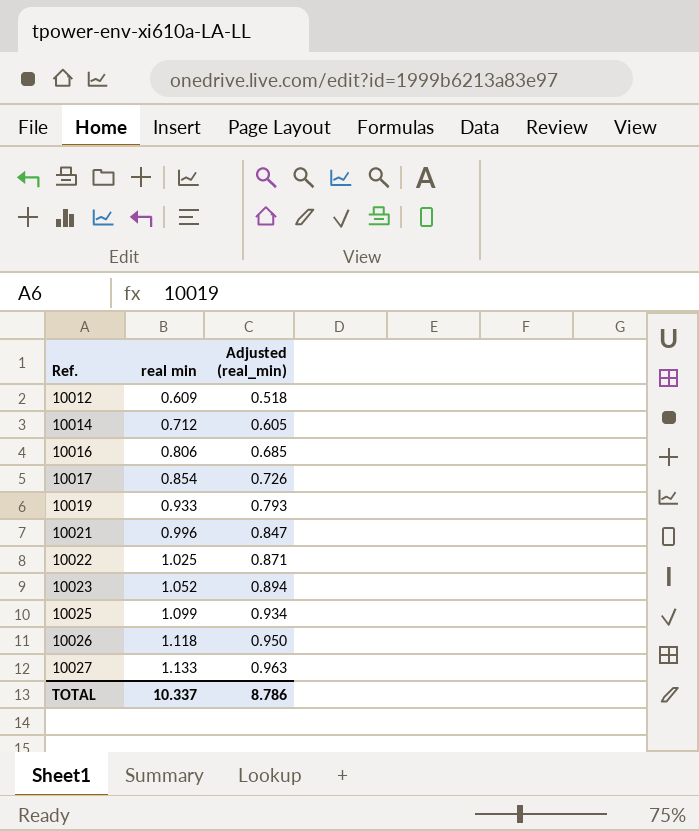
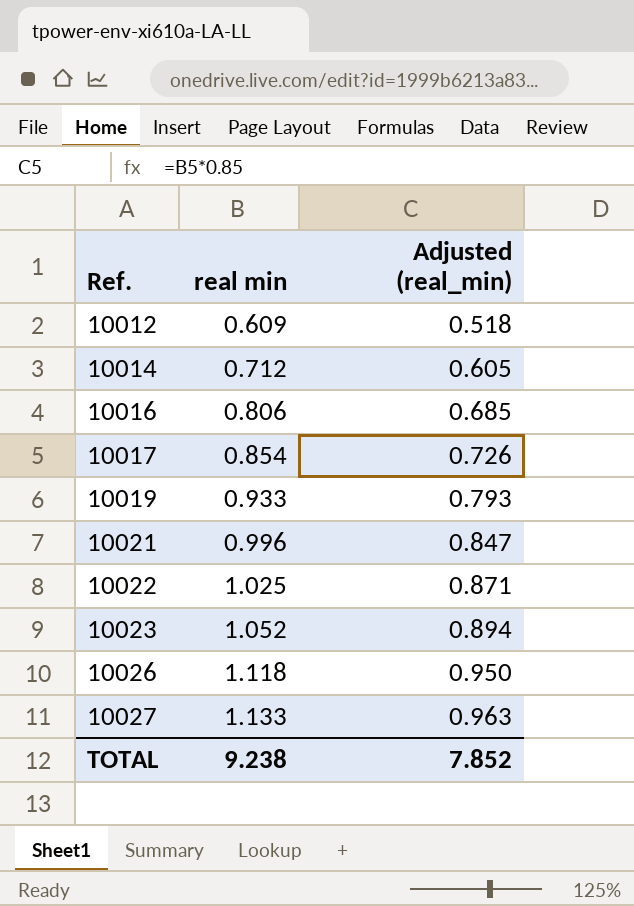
row 10025: 1.099 | 0.934 -> none
TOTAL | real min: 10.337 -> 9.238
TOTAL | Adjusted (real_min): 8.786 -> 7.852

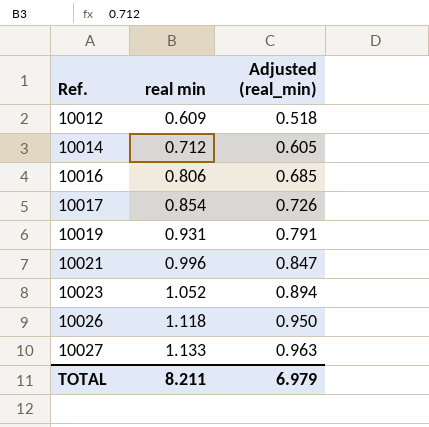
row 10022: 1.025 | 0.871 -> none
10019 | real min: 0.933 -> 0.931
10019 | Adjusted (real_min): 0.793 -> 0.791
TOTAL | real min: 9.238 -> 8.211
TOTAL | Adjusted (real_min): 7.852 -> 6.979

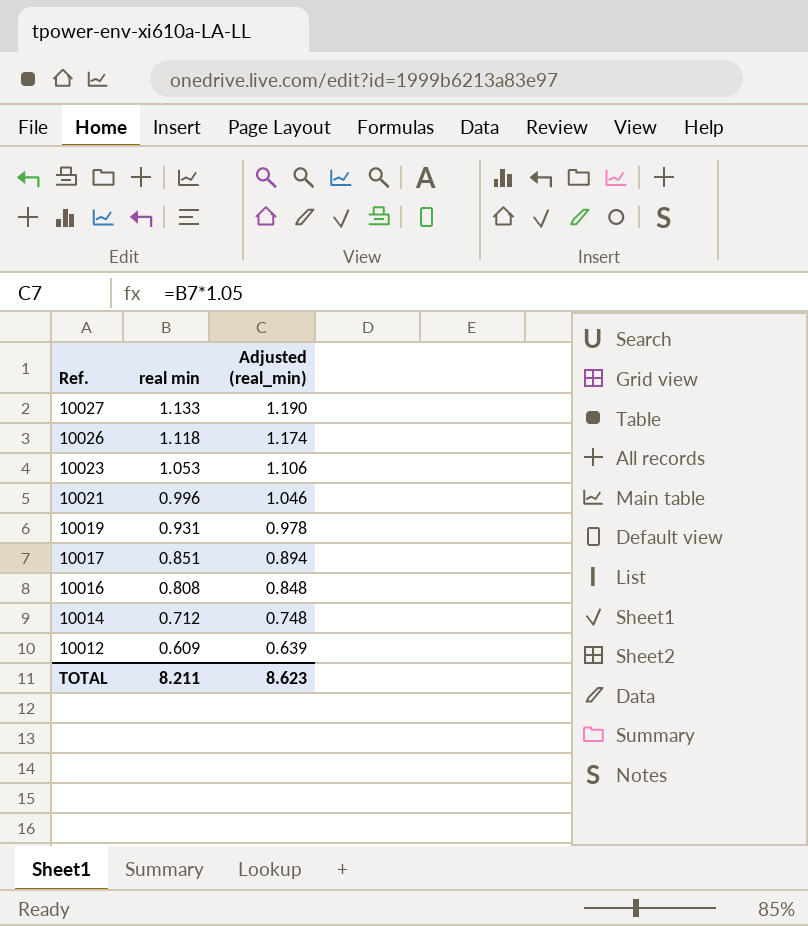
row order: Ref. ascending -> Ref. descending
column Adjusted (real_min) | formula: [real min] * 0.85 -> [real min] * 1.05
10023 | real min: 1.052 -> 1.053
10017 | real min: 0.854 -> 0.851
10016 | real min: 0.806 -> 0.808
TOTAL | Adjusted (real_min): 6.979 -> 8.623

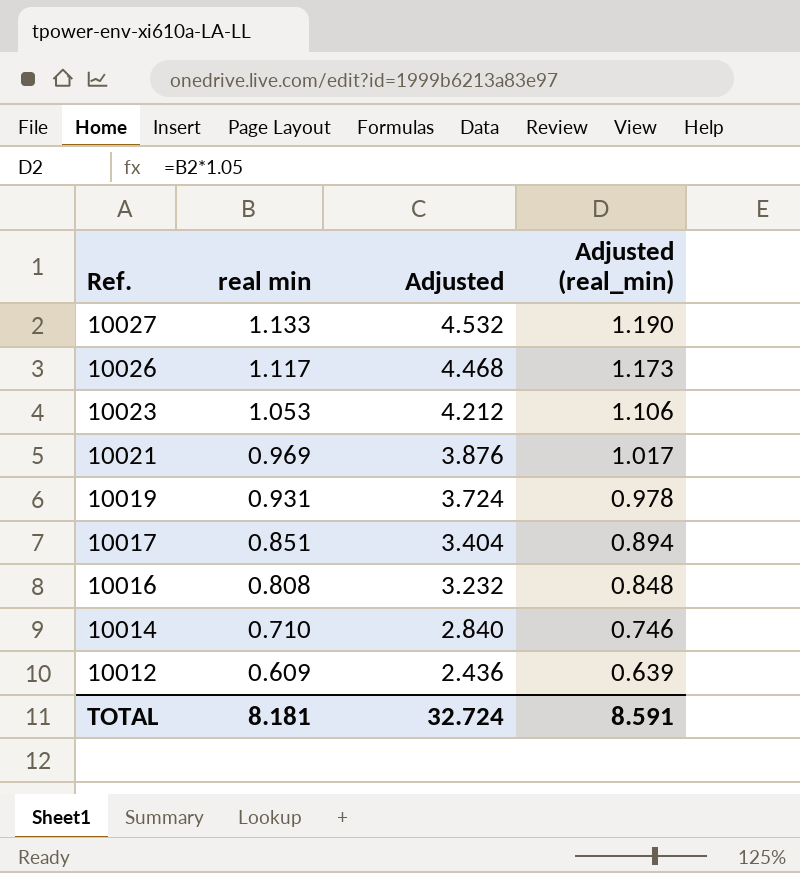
column Adjusted | formula: none -> [real min] * 4
10026 | real min: 1.118 -> 1.117
10026 | Adjusted (real_min): 1.174 -> 1.173
10021 | real min: 0.996 -> 0.969
10021 | Adjusted (real_min): 1.046 -> 1.017
10014 | real min: 0.712 -> 0.710
10014 | Adjusted (real_min): 0.748 -> 0.746
TOTAL | real min: 8.211 -> 8.181
TOTAL | Adjusted (real_min): 8.623 -> 8.591

